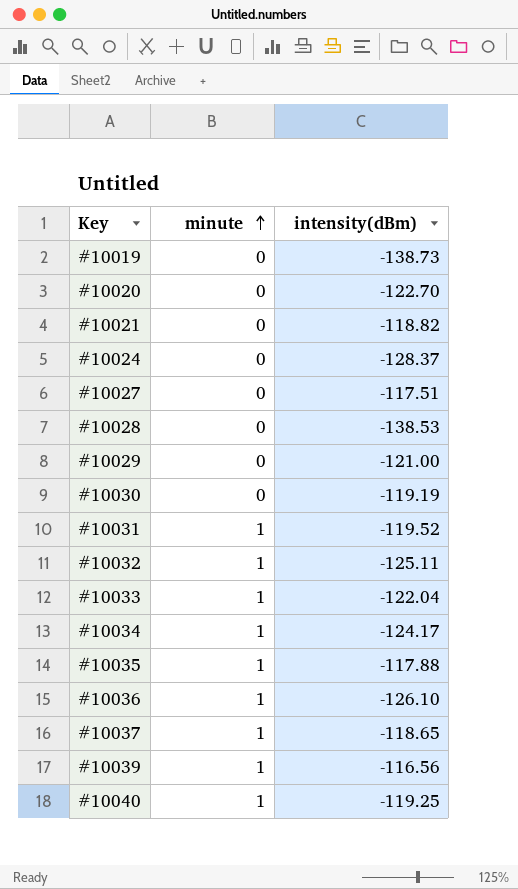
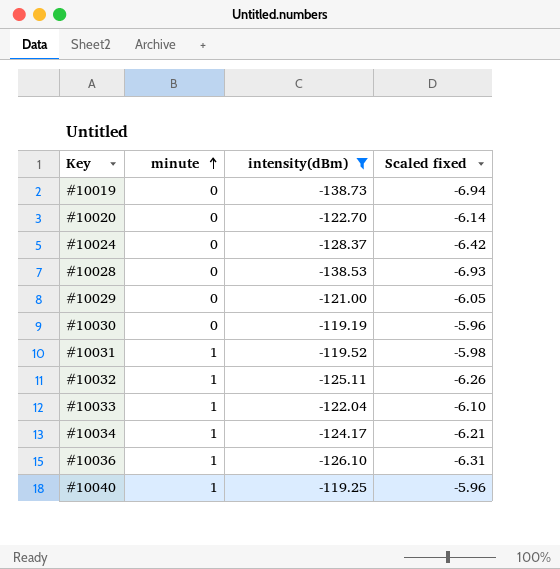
filter: none -> intensity(dBm) <= -119.19
column Scaled fixed | formula: none -> [intensity(dBm)] * 0.05

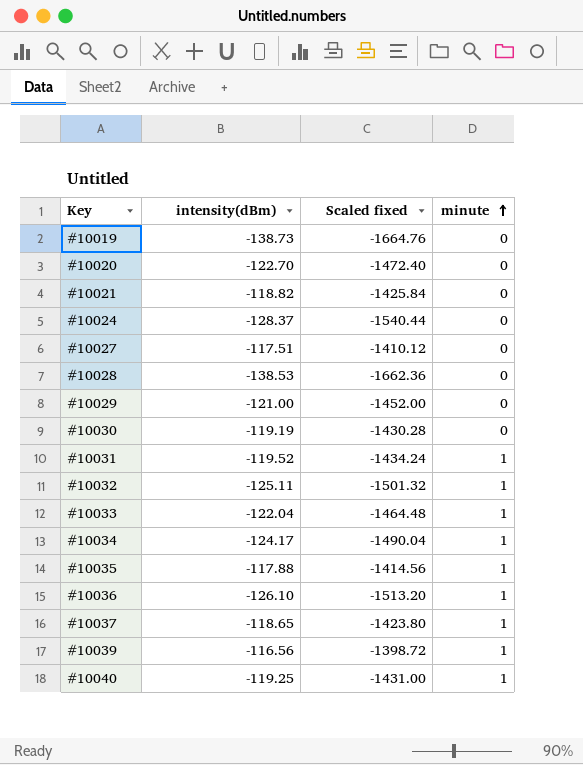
filter: intensity(dBm) <= -119.19 -> none
column Scaled fixed | formula: [intensity(dBm)] * 0.05 -> [intensity(dBm)] * 12
column minute | position: 2 -> 4

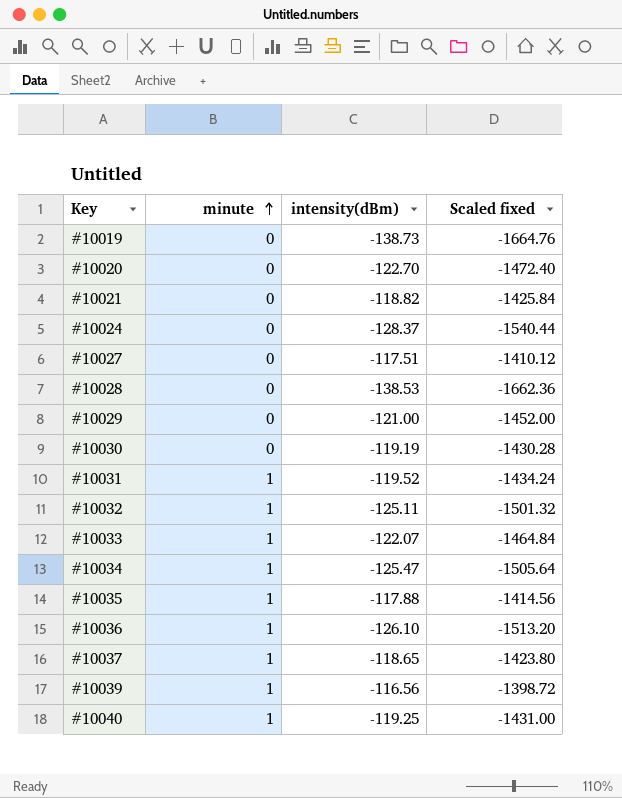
column minute | position: 4 -> 2
#10033 | intensity(dBm): -122.04 -> -122.07
#10033 | Scaled fixed: -1464.48 -> -1464.84
#10034 | intensity(dBm): -124.17 -> -125.47
#10034 | Scaled fixed: -1490.04 -> -1505.64

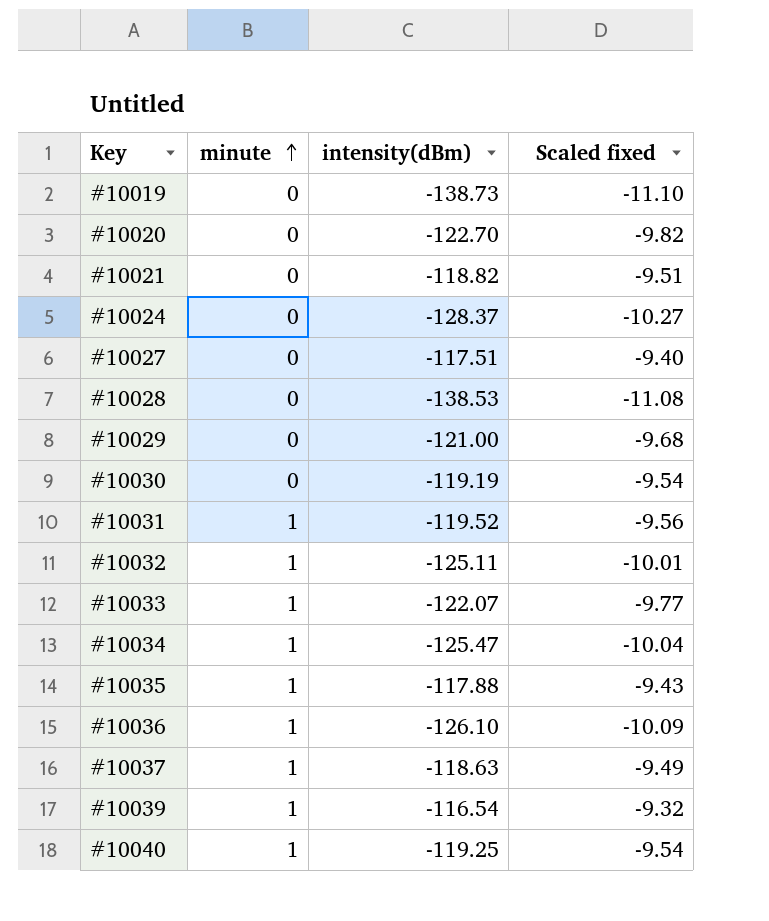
column Scaled fixed | formula: [intensity(dBm)] * 12 -> [intensity(dBm)] * 0.08
#10037 | intensity(dBm): -118.65 -> -118.63
#10039 | intensity(dBm): -116.56 -> -116.54

